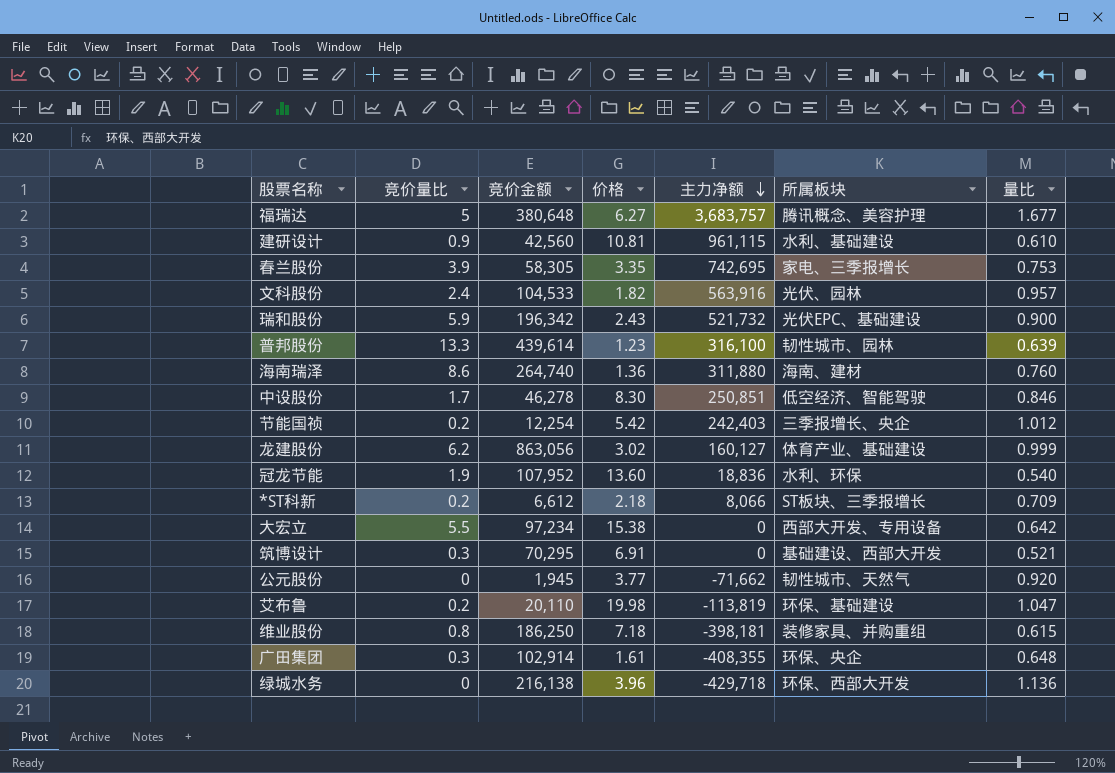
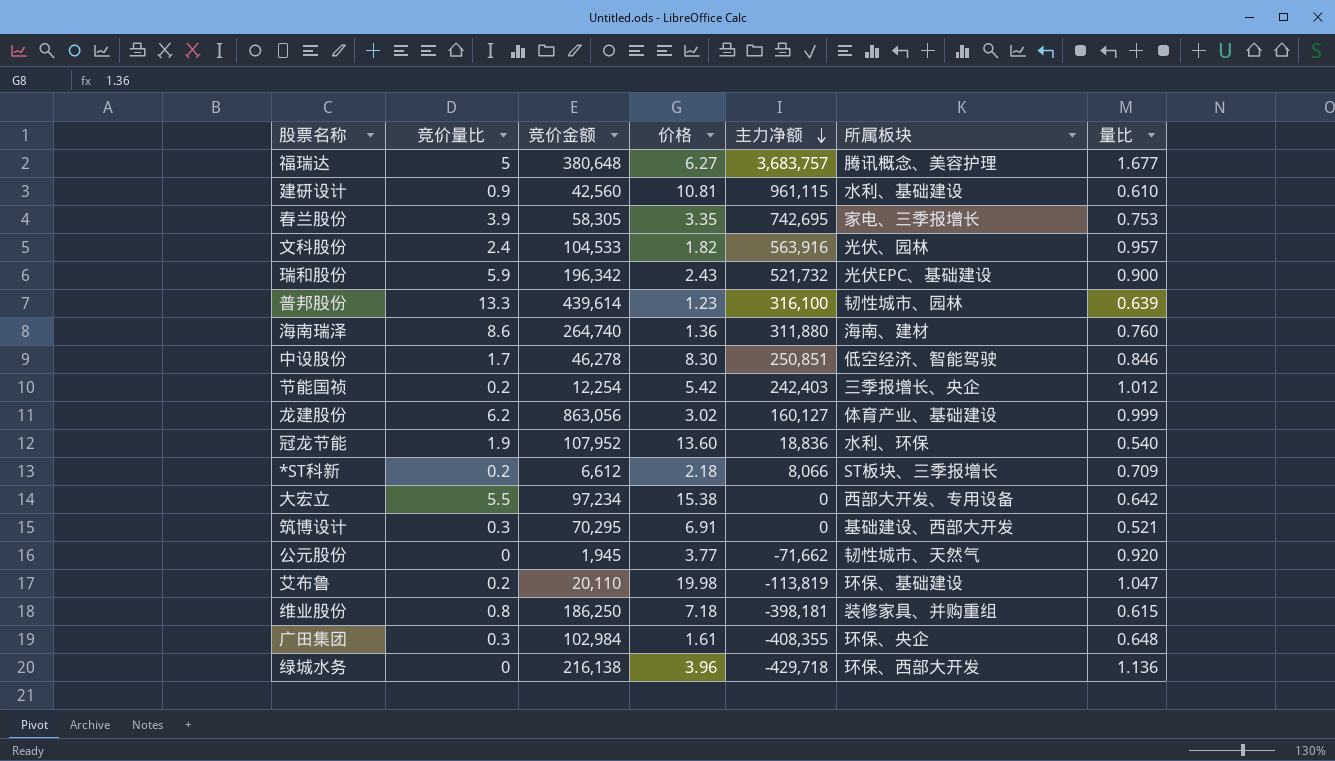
广田集团 | 竞价金额: 102,914 -> 102,984

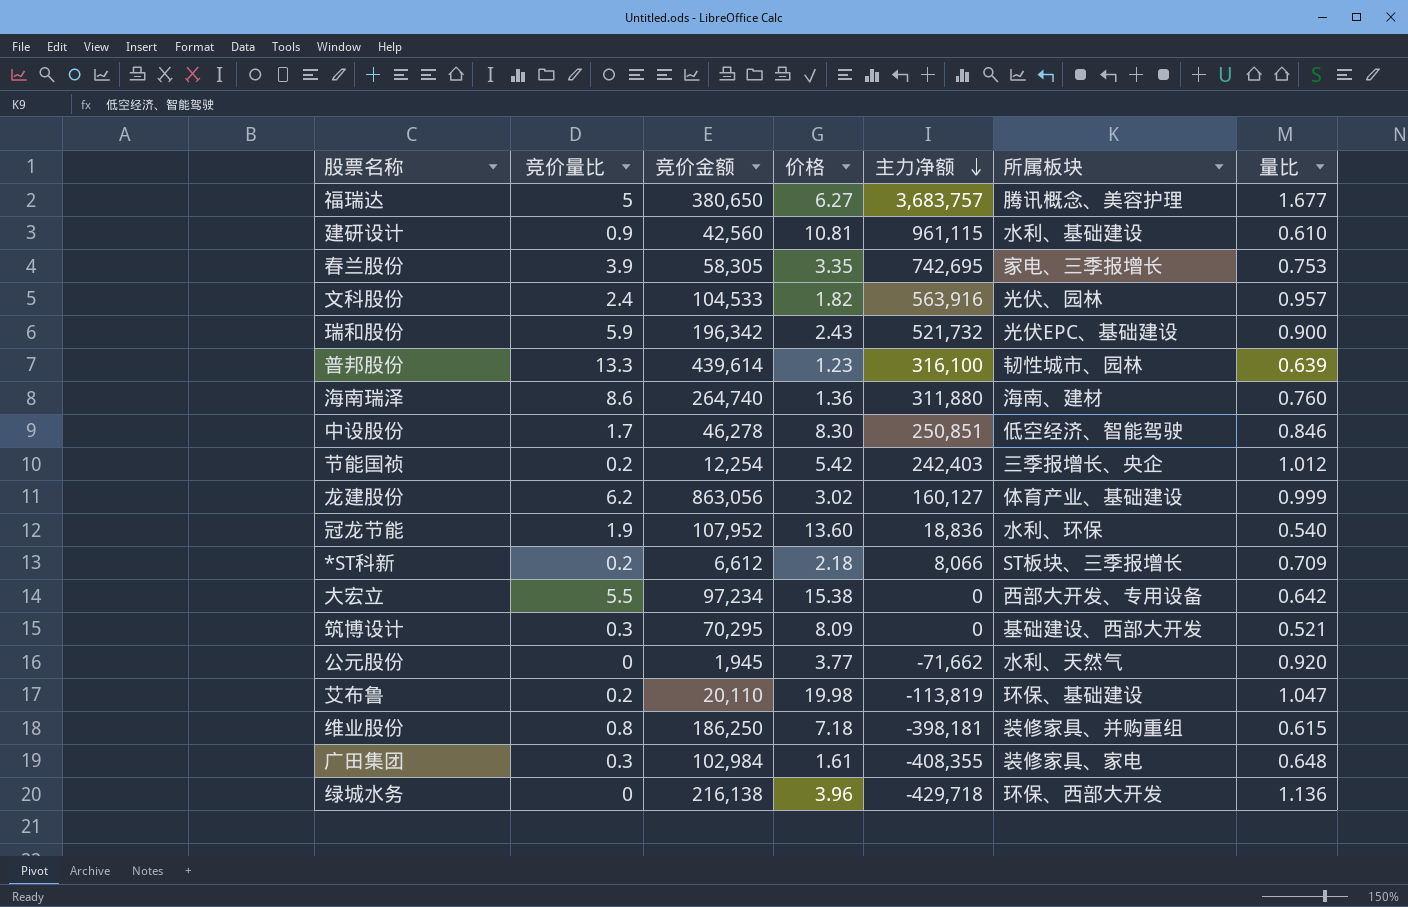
福瑞达 | 竞价金额: 380,648 -> 380,650
筑博设计 | 价格: 6.91 -> 8.09
公元股份 | 所属板块: 韧性城市、天然气 -> 水利、天然气
广田集团 | 所属板块: 环保、央企 -> 装修家具、家电

